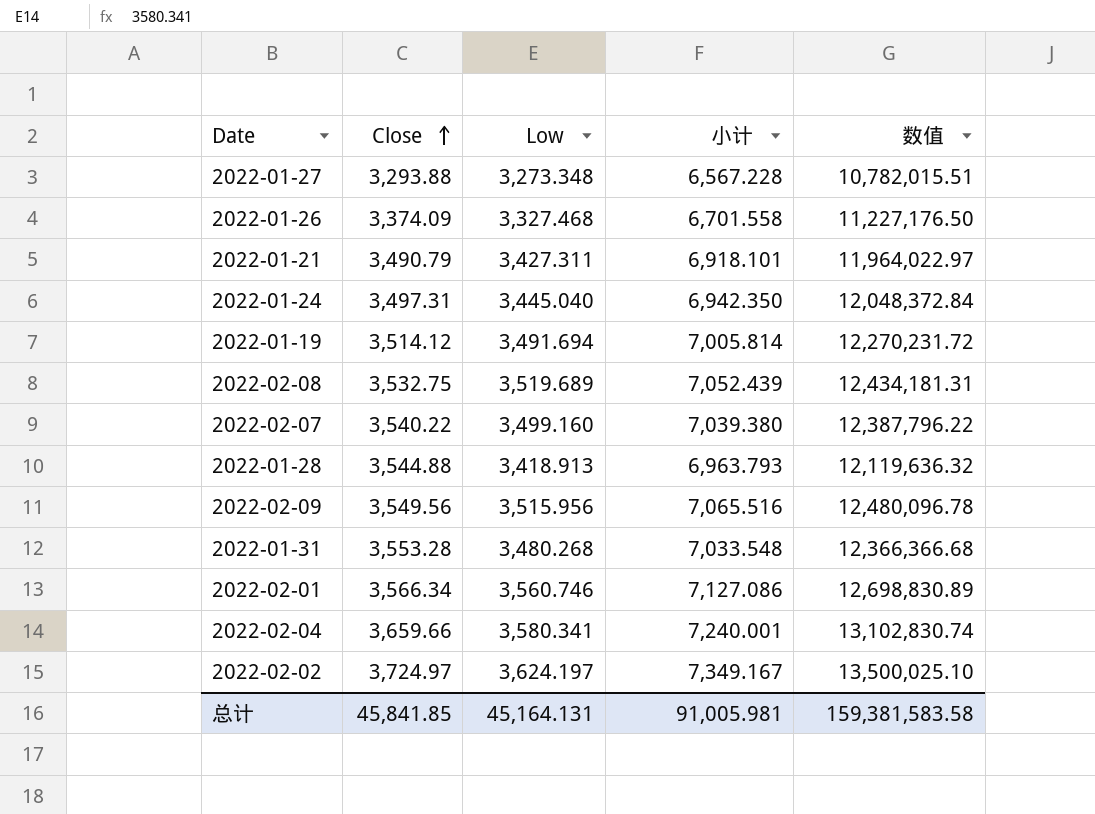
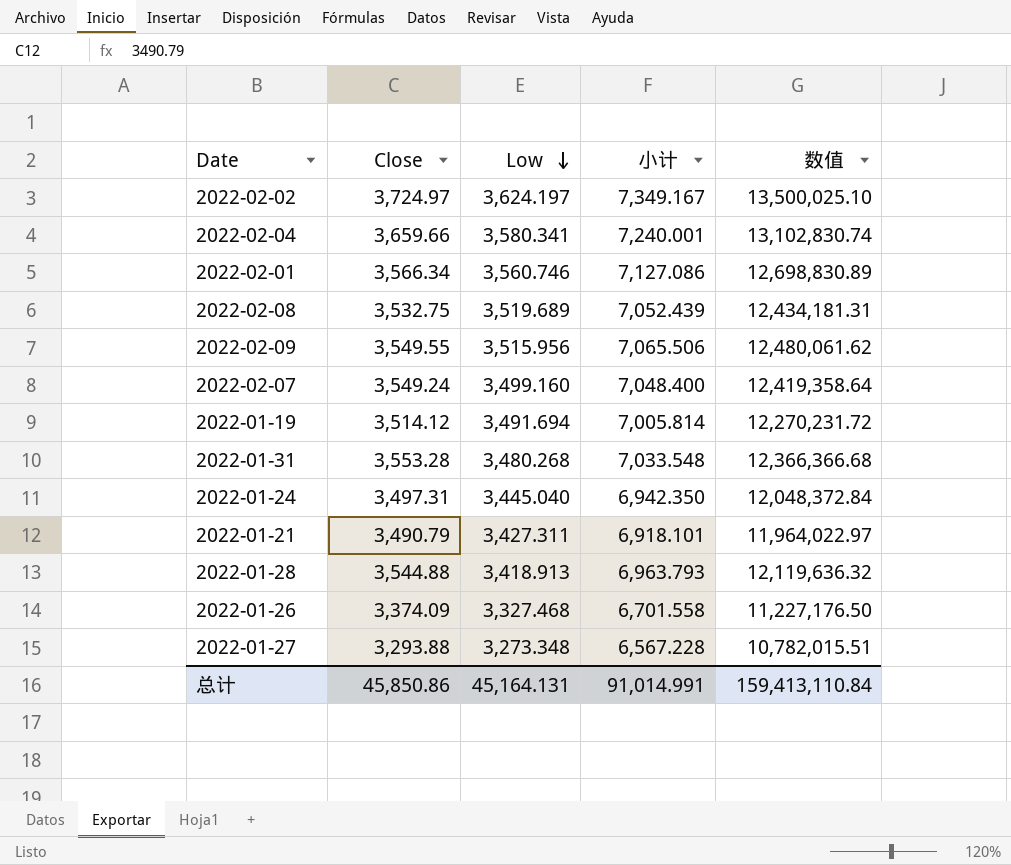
row order: Close ascending -> Low descending
2022-02-09 | Close: 3,549.56 -> 3,549.55
2022-02-09 | 小计: 7,065.516 -> 7,065.506
2022-02-09 | 数值: 12,480,096.78 -> 12,480,061.62
2022-02-07 | Close: 3,540.22 -> 3,549.24
2022-02-07 | 小计: 7,039.380 -> 7,048.400
2022-02-07 | 数值: 12,387,796.22 -> 12,419,358.64
总计 | Close: 45,841.85 -> 45,850.86
总计 | 小计: 91,005.981 -> 91,014.991
总计 | 数值: 159,381,583.58 -> 159,413,110.84

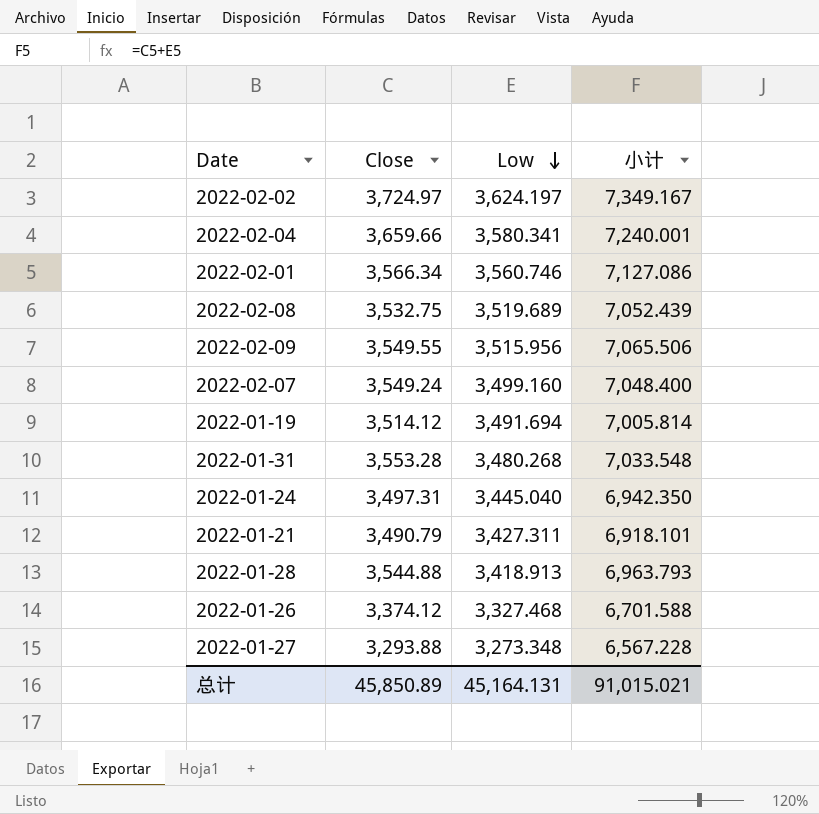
column 数值 | formula: [Close] * [Low] -> none
2022-01-26 | Close: 3,374.09 -> 3,374.12
2022-01-26 | 小计: 6,701.558 -> 6,701.588
总计 | Close: 45,850.86 -> 45,850.89
总计 | 小计: 91,014.991 -> 91,015.021

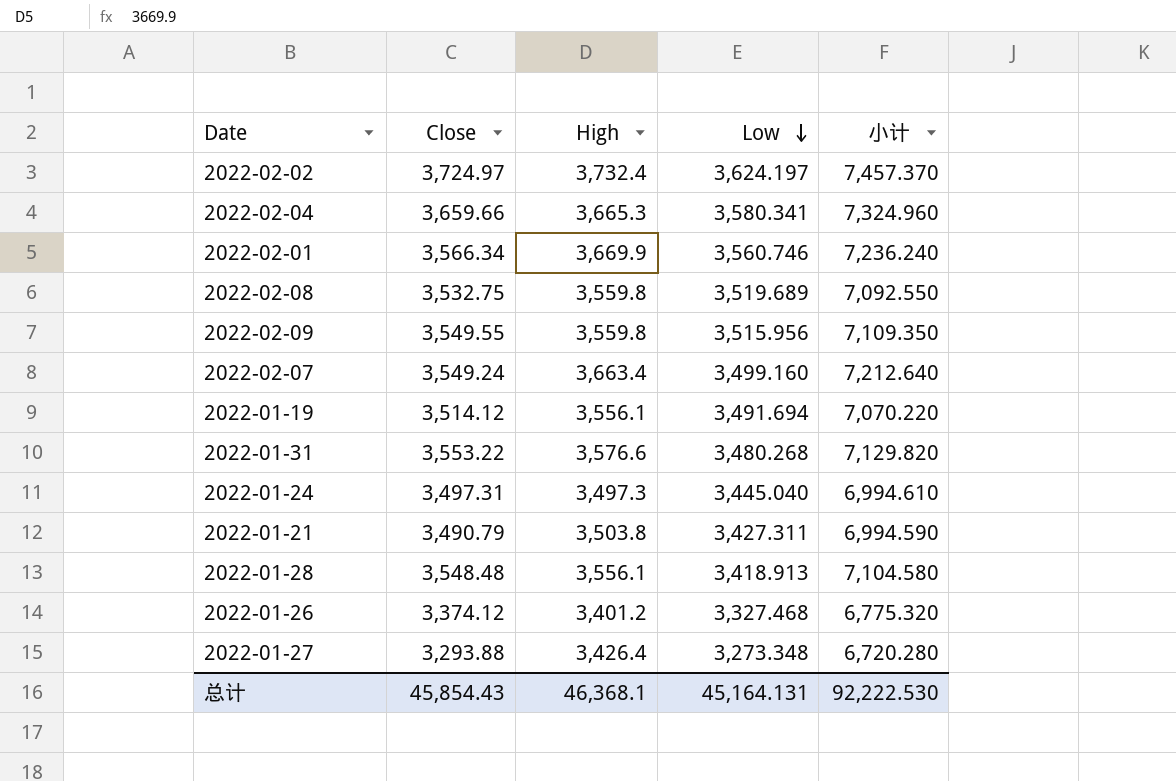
column High | position: none -> 3
column 小计 | formula: [Close] + [Low] -> [Close] + [High]
2022-01-31 | Close: 3,553.28 -> 3,553.22
2022-01-28 | Close: 3,544.88 -> 3,548.48
总计 | Close: 45,850.89 -> 45,854.43
总计 | 小计: 91,015.021 -> 92,222.530

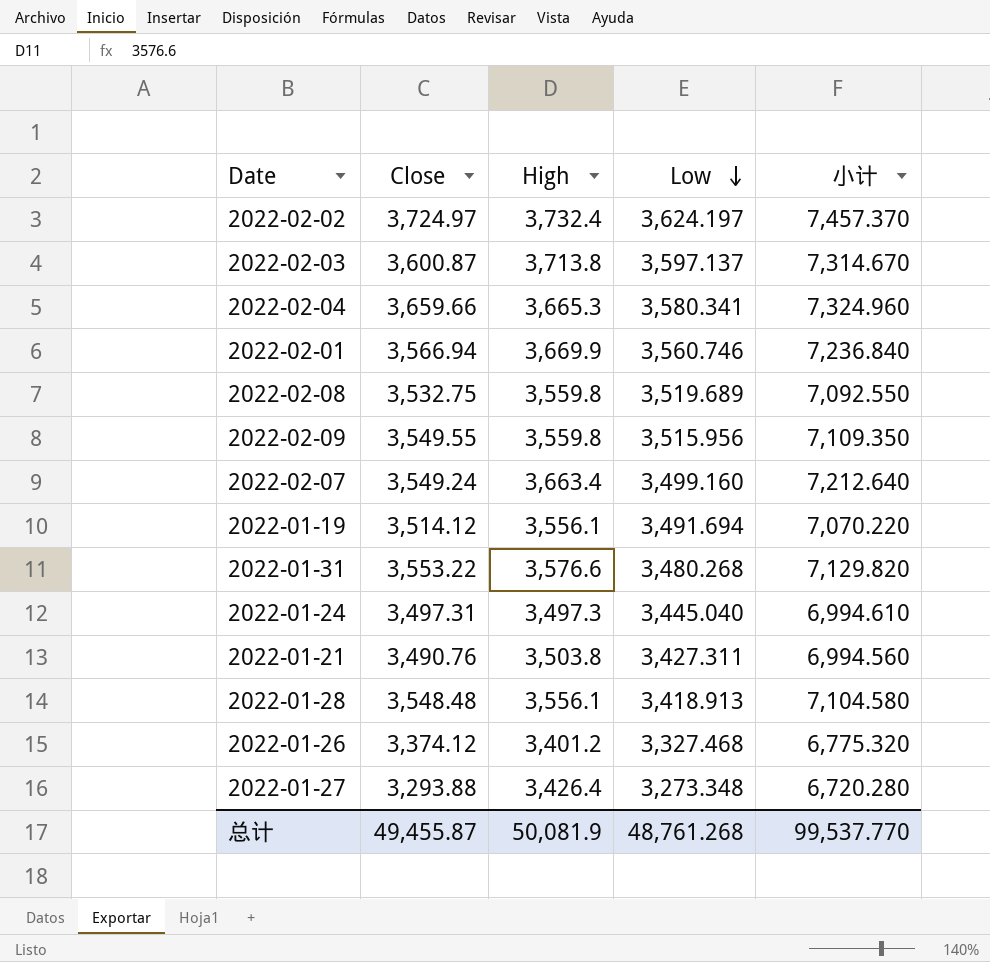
row 2022-02-03: none -> 3,600.87 | 3,713.8 | 3,597.137 | 7,314.670
2022-02-01 | Close: 3,566.34 -> 3,566.94
2022-02-01 | 小计: 7,236.240 -> 7,236.840
2022-01-21 | Close: 3,490.79 -> 3,490.76
2022-01-21 | 小计: 6,994.590 -> 6,994.560
总计 | Close: 45,854.43 -> 49,455.87
总计 | High: 46,368.1 -> 50,081.9
总计 | Low: 45,164.131 -> 48,761.268
总计 | 小计: 92,222.530 -> 99,537.770

